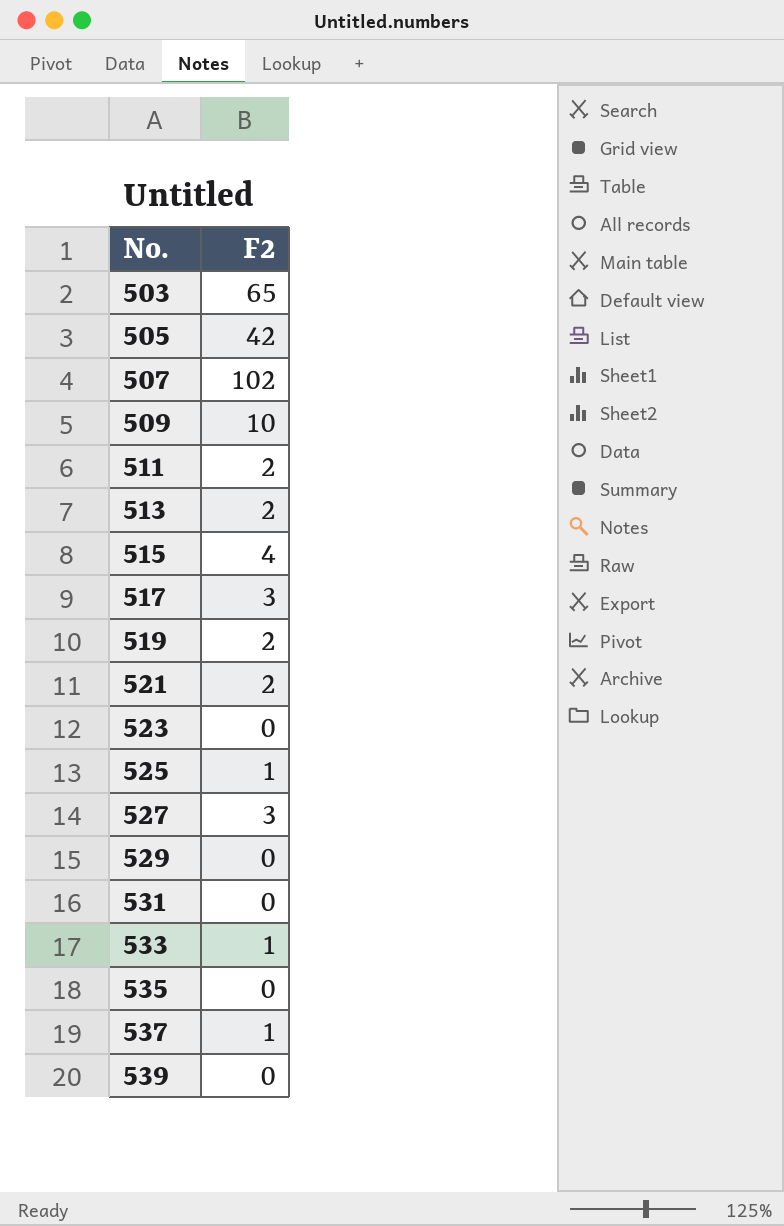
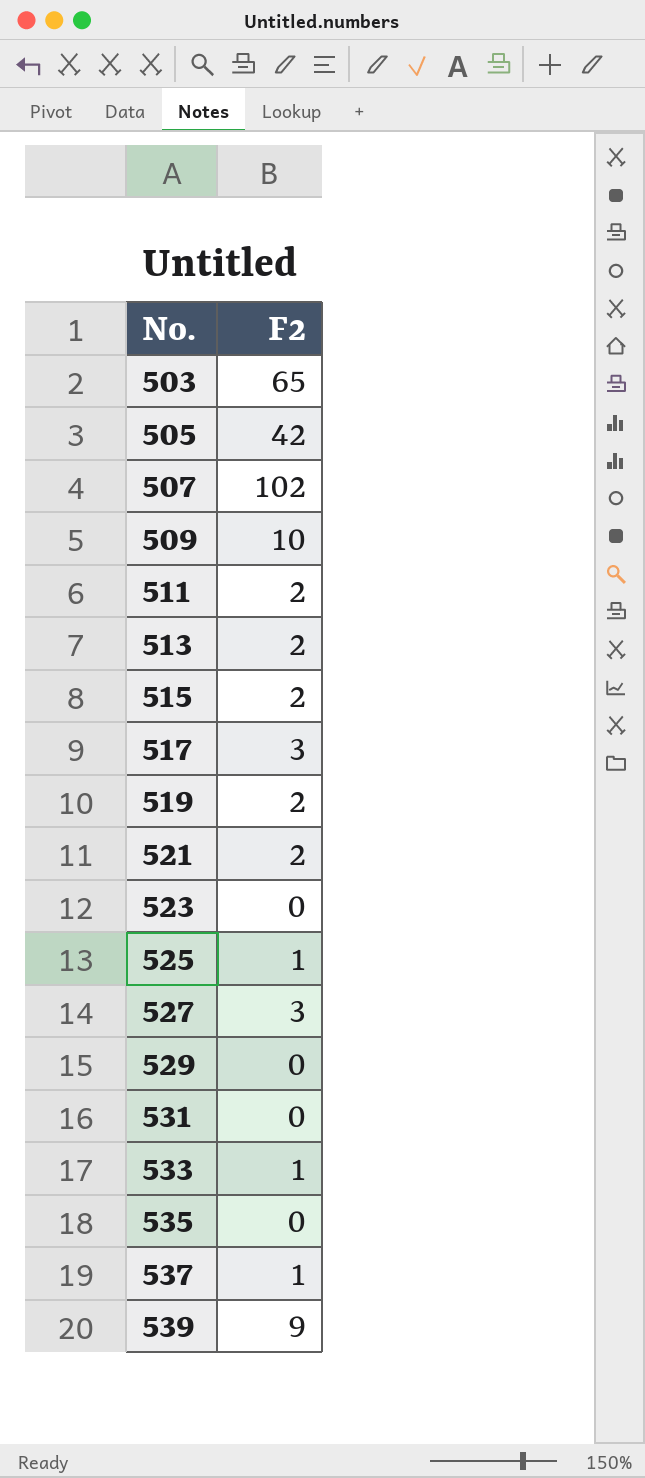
515 | F2: 4 -> 2
539 | F2: 0 -> 9

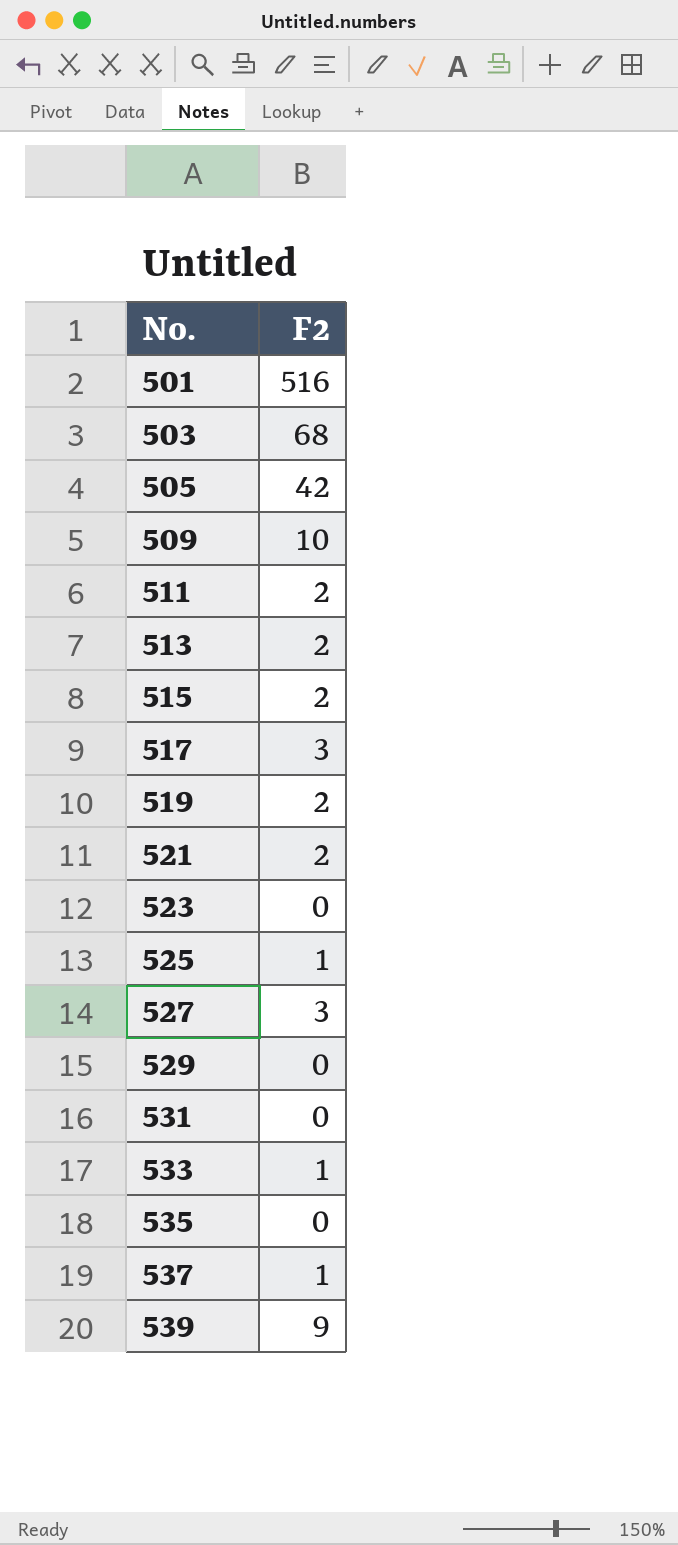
row 507: 102 -> none
row 501: none -> 516
503 | F2: 65 -> 68

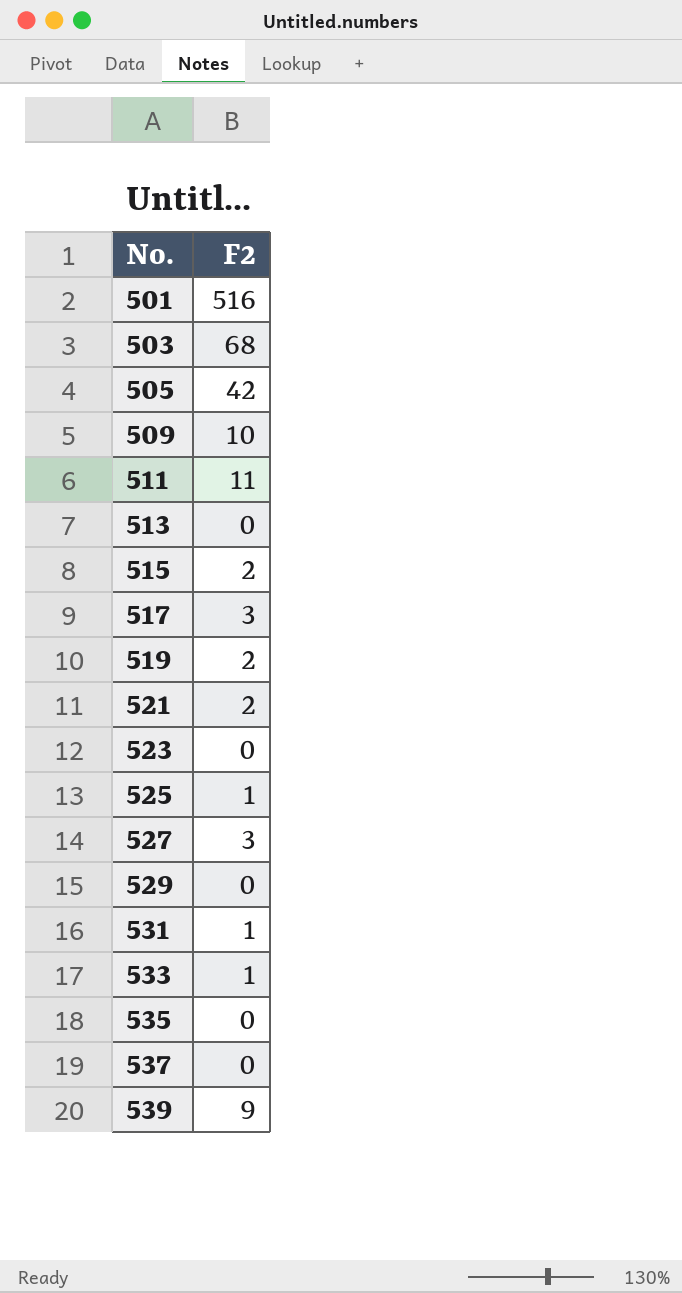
511 | F2: 2 -> 11
513 | F2: 2 -> 0
531 | F2: 0 -> 1
537 | F2: 1 -> 0

